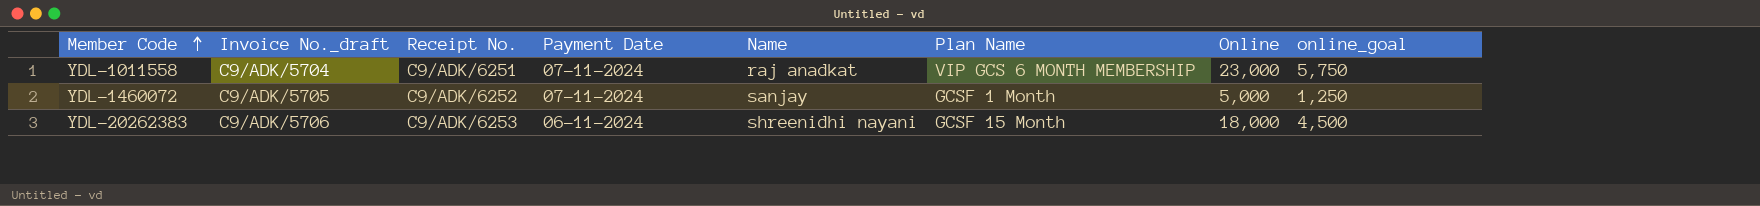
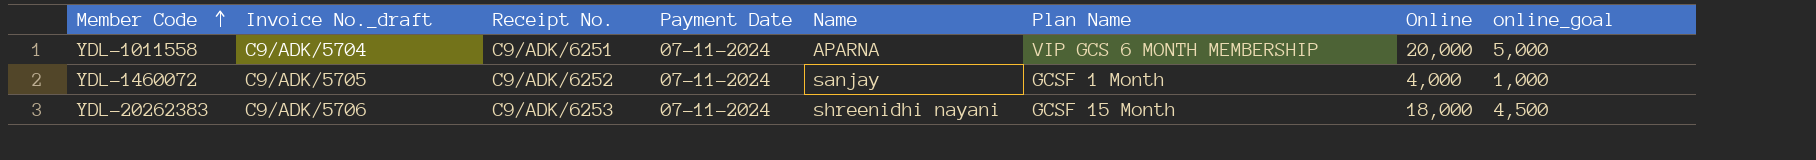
YDL-1011558 | Name: raj anadkat -> APARNA
YDL-1011558 | Online: 23,000 -> 20,000
YDL-1011558 | online_goal: 5,750 -> 5,000
YDL-1460072 | Online: 5,000 -> 4,000
YDL-1460072 | online_goal: 1,250 -> 1,000
YDL-20262383 | Payment Date: 06-11-2024 -> 07-11-2024

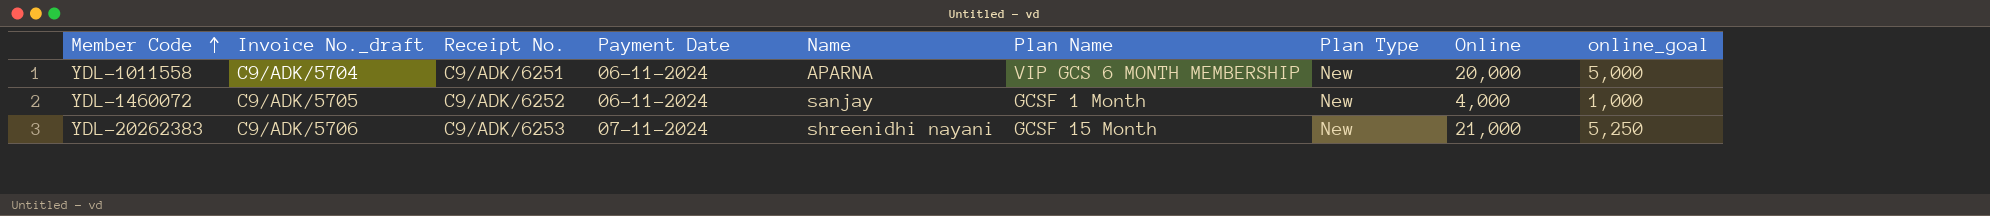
column Plan Type | position: none -> 7
YDL-1011558 | Payment Date: 07-11-2024 -> 06-11-2024
YDL-1460072 | Payment Date: 07-11-2024 -> 06-11-2024
YDL-20262383 | Online: 18,000 -> 21,000
YDL-20262383 | online_goal: 4,500 -> 5,250

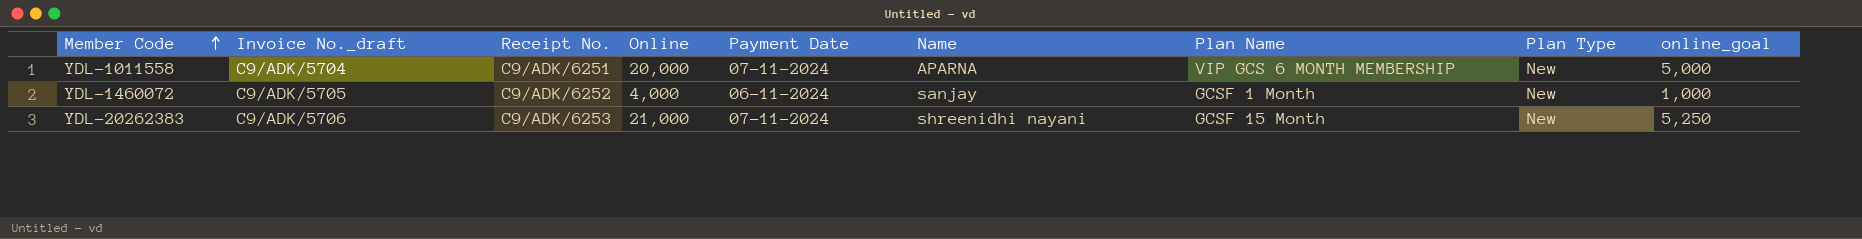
column Online | position: 8 -> 4
YDL-1011558 | Payment Date: 06-11-2024 -> 07-11-2024

